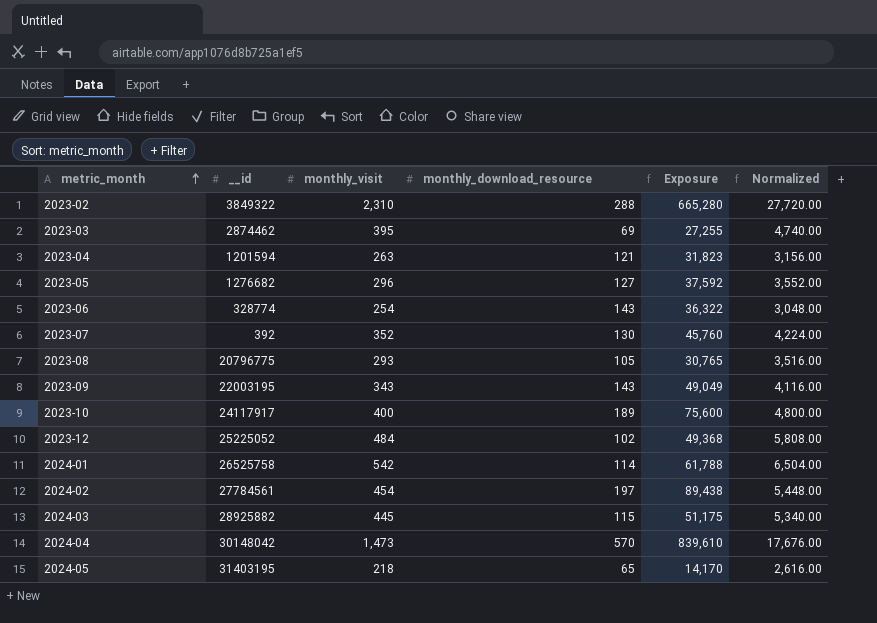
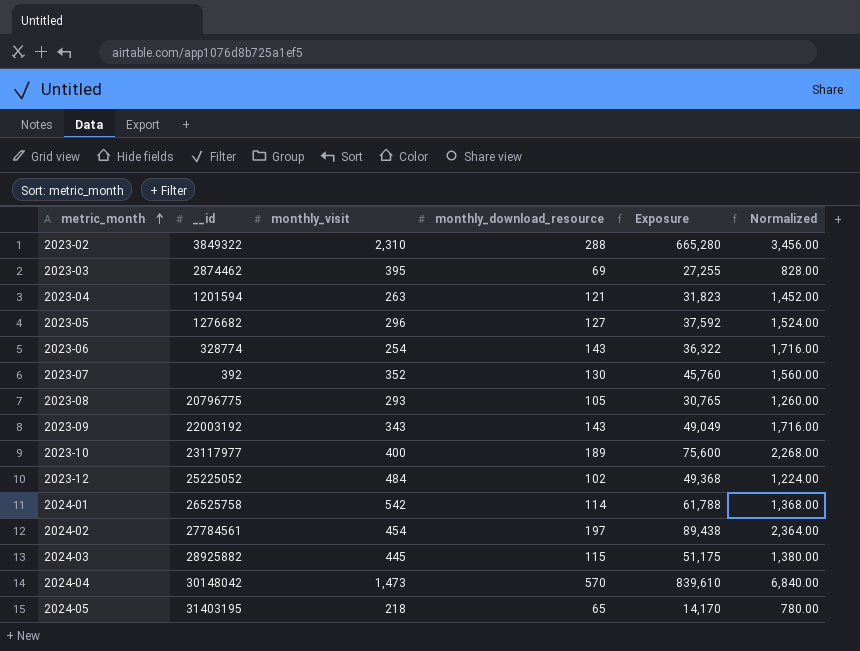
column Normalized | formula: [monthly_visit] * 12 -> [monthly_download_resource] * 12
2023-09 | __id: 22003195 -> 22003192
2023-10 | __id: 24117917 -> 23117977

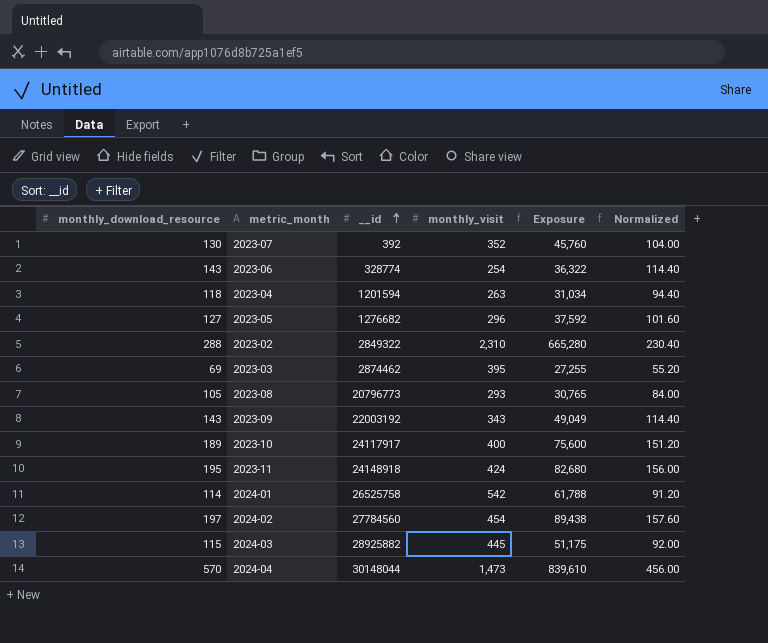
row order: metric_month ascending -> __id ascending
column monthly_download_resource | position: 4 -> 1
column Normalized | formula: [monthly_download_resource] * 12 -> [monthly_download_resource] * 0.8
row 2023-12: 25225052 | 484 | 102 | 49,368 | 1,224.00 -> none
row 2024-05: 31403195 | 218 | 65 | 14,170 | 780.00 -> none
2023-04 | monthly_download_resource: 121 -> 118
2023-04 | Exposure: 31,823 -> 31,034
2023-02 | __id: 3849322 -> 2849322
2023-08 | __id: 20796775 -> 20796773
2023-10 | __id: 23117977 -> 24117917
row 2023-11: none -> 195 | 24148918 | 424 | 82,680 | 156.00
2024-02 | __id: 27784561 -> 27784560
2024-04 | __id: 30148042 -> 30148044

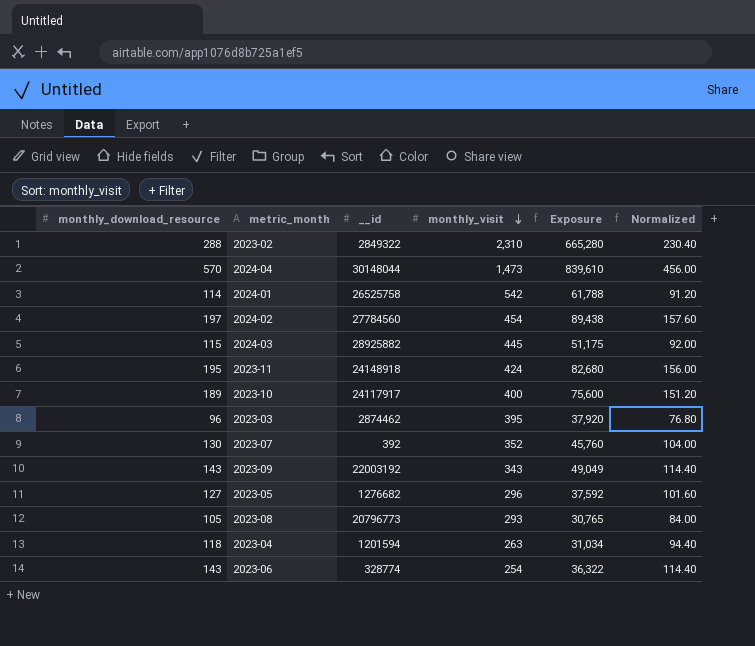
row order: __id ascending -> monthly_visit descending
2023-03 | monthly_download_resource: 69 -> 96
2023-03 | Exposure: 27,255 -> 37,920
2023-03 | Normalized: 55.20 -> 76.80

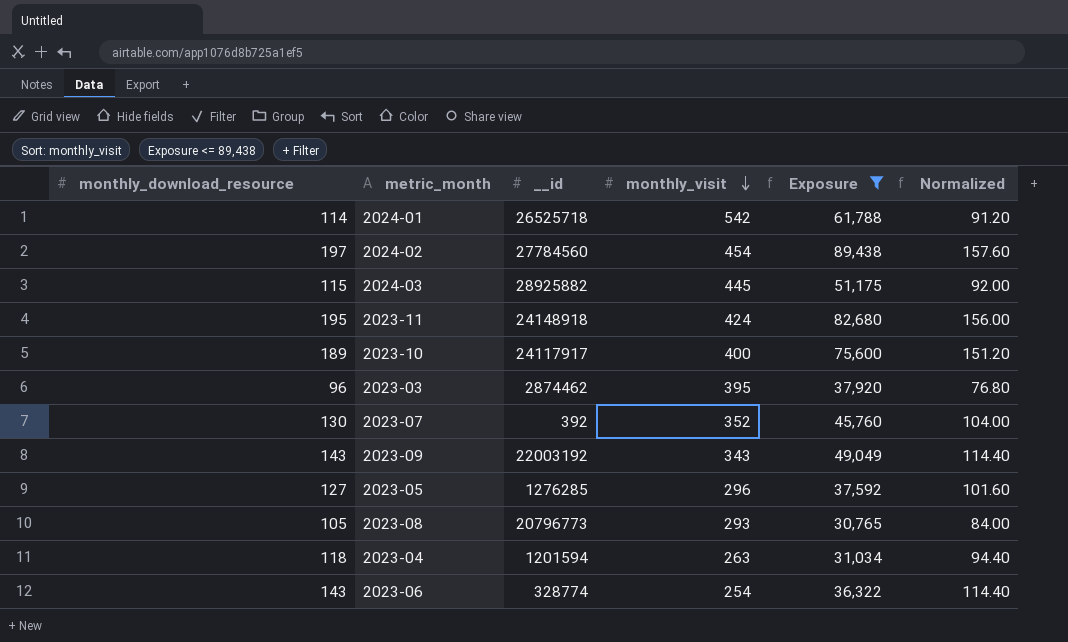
filter: none -> Exposure <= 89,438
2024-01 | __id: 26525758 -> 26525718
2023-05 | __id: 1276682 -> 1276285

